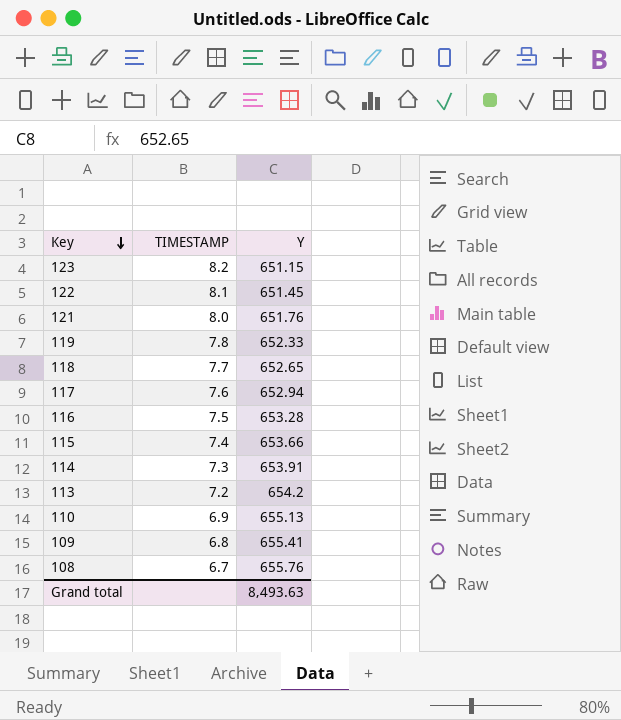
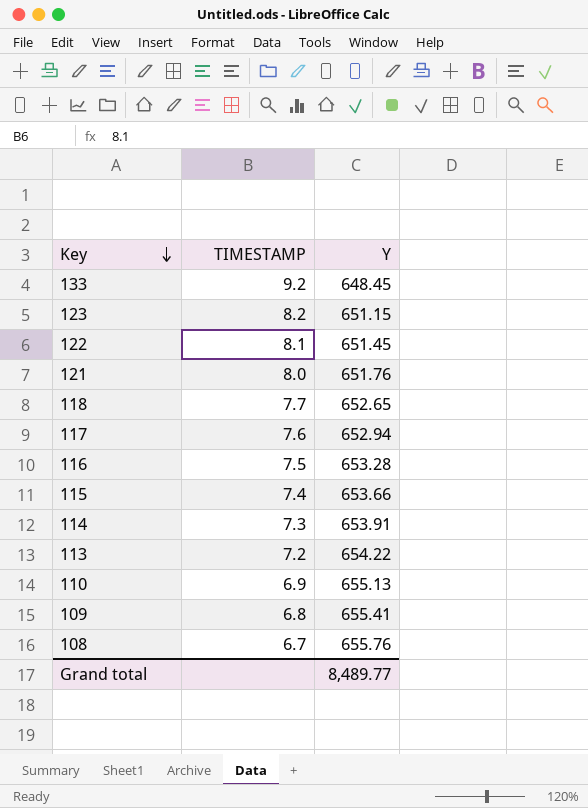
row 119: 7.8 | 652.33 -> none
row 133: none -> 9.2 | 648.45
113 | Y: 654.2 -> 654.22
Grand total | Y: 8,493.63 -> 8,489.77

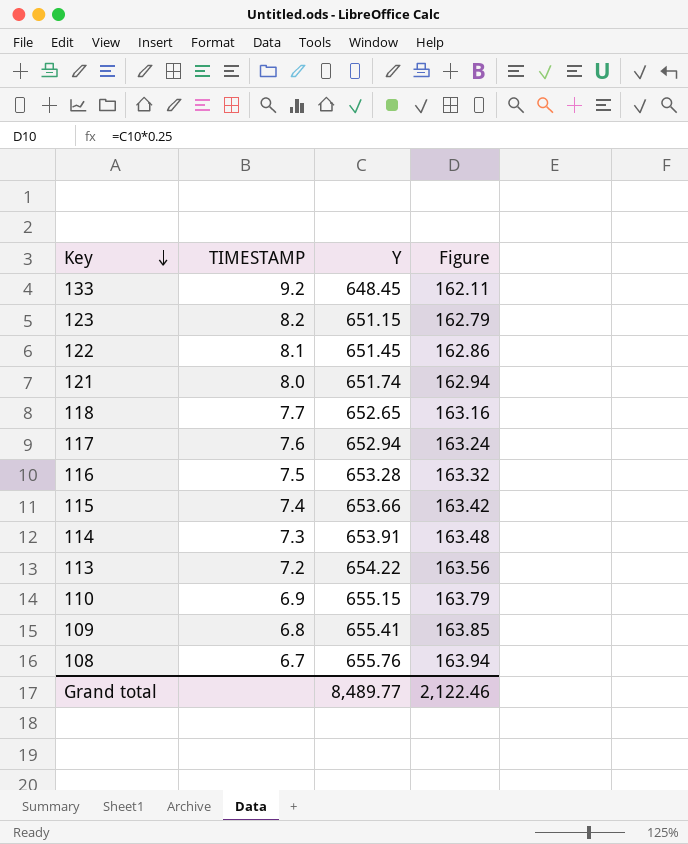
column Figure | formula: none -> [Y] * 0.25
121 | Y: 651.76 -> 651.74
110 | Y: 655.13 -> 655.15

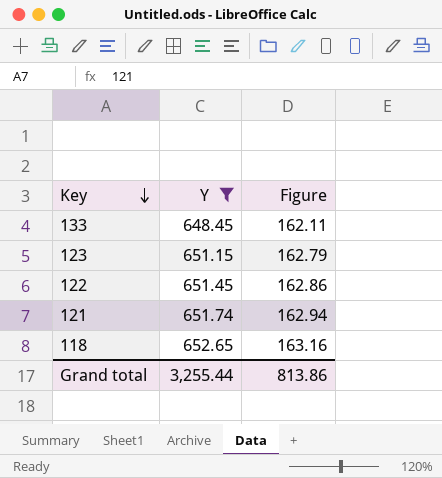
filter: none -> Y <= 652.65
column TIMESTAMP | position: 2 -> none
Grand total | Y: 8,489.77 -> 3,255.44
Grand total | Figure: 2,122.46 -> 813.86

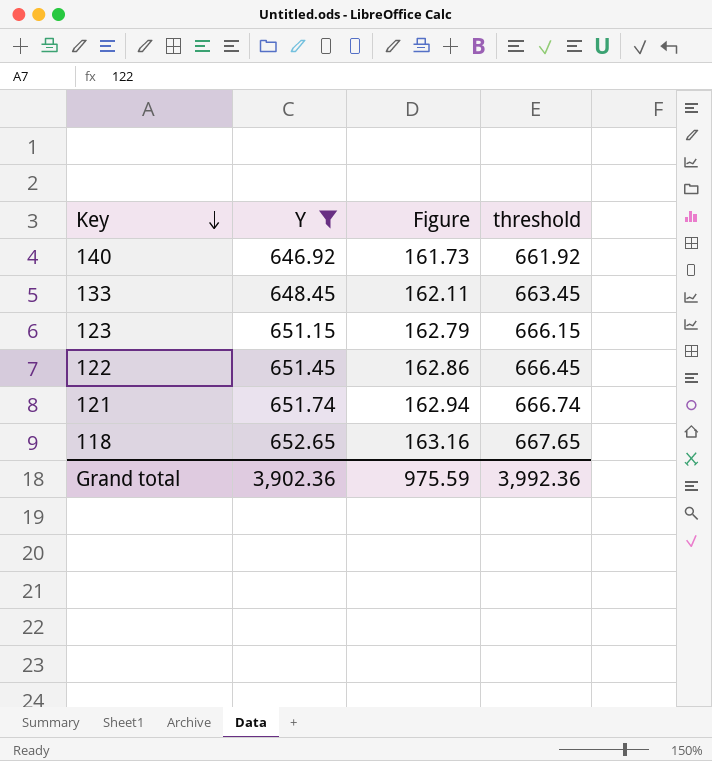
column threshold | formula: none -> [Y] + 15
row 140: none -> 646.92 | 161.73 | 661.92
Grand total | Y: 3,255.44 -> 3,902.36
Grand total | Figure: 813.86 -> 975.59

